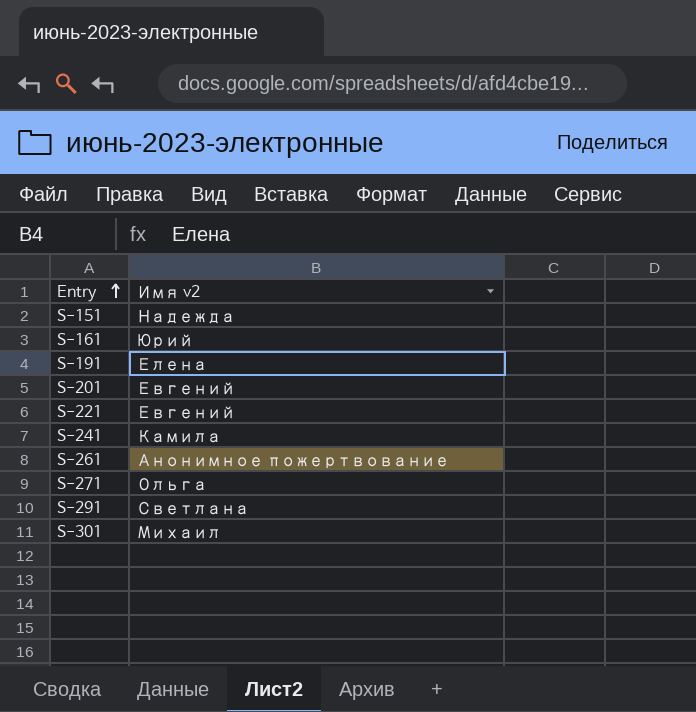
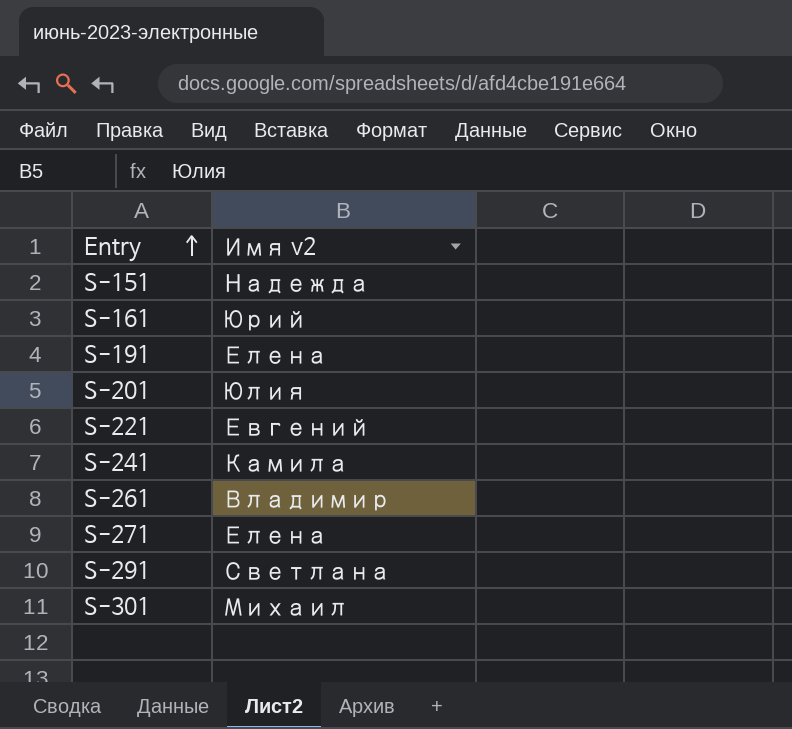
S-201 | Имя v2: Евгений -> Юлия
S-261 | Имя v2: Анонимное пожертвование -> Владимир
S-271 | Имя v2: Ольга -> Елена

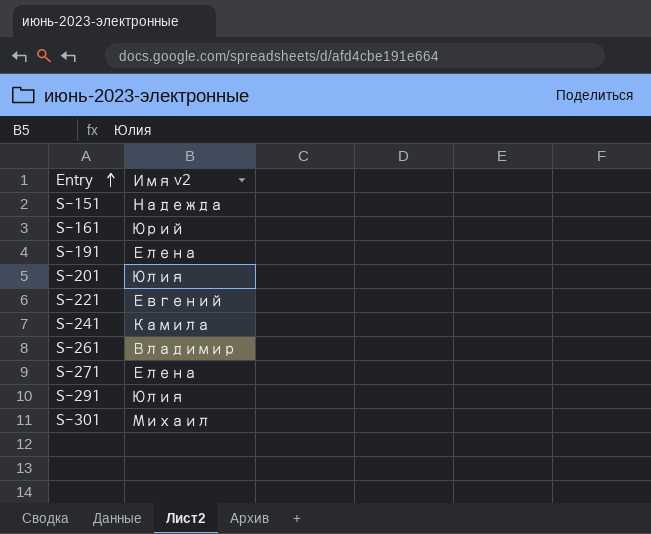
S-291 | Имя v2: Светлана -> Юлия

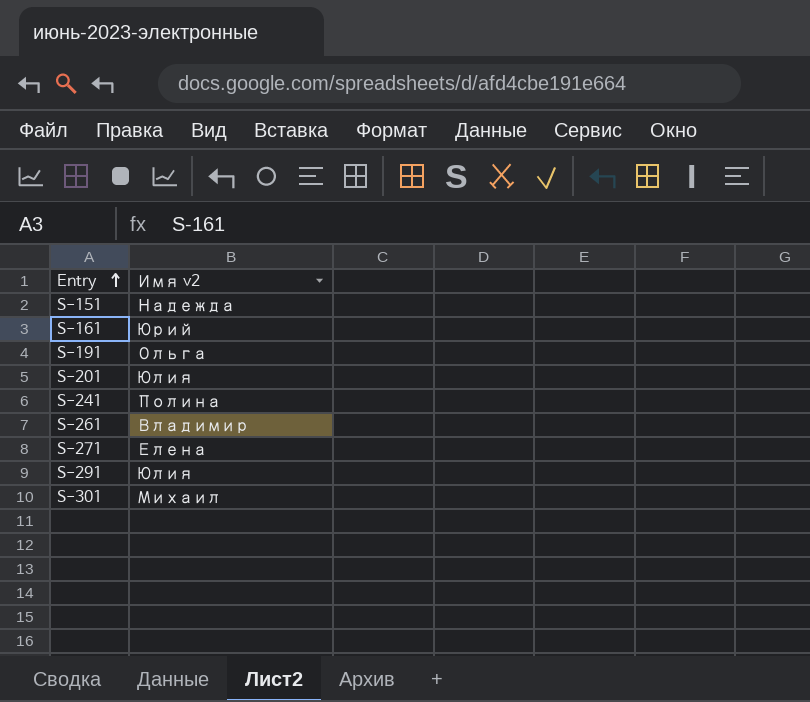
row S-221: Евгений -> none
S-191 | Имя v2: Елена -> Ольга
S-241 | Имя v2: Камила -> Полина

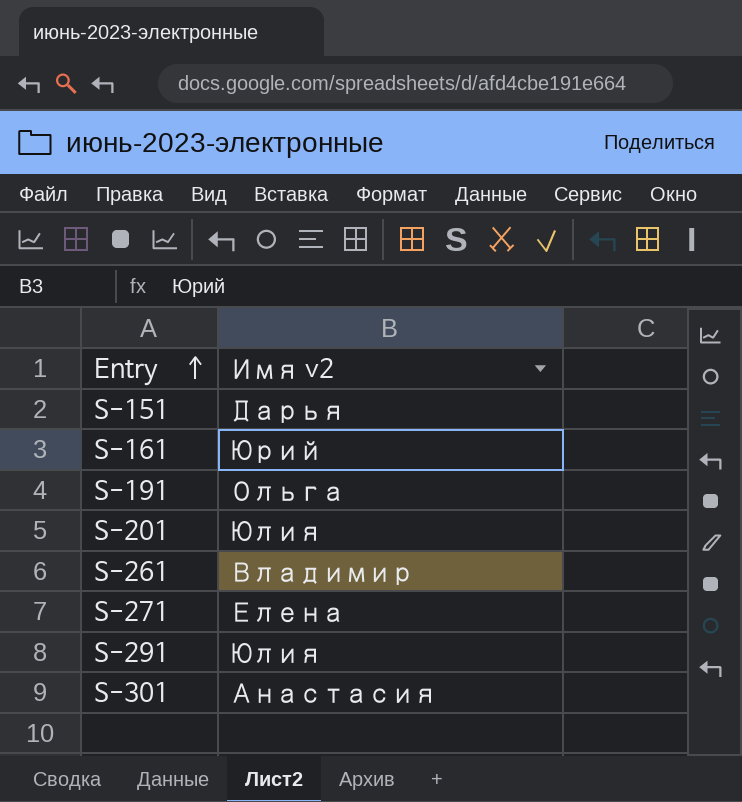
row S-241: Полина -> none
S-151 | Имя v2: Надежда -> Дарья
S-301 | Имя v2: Михаил -> Анастасия

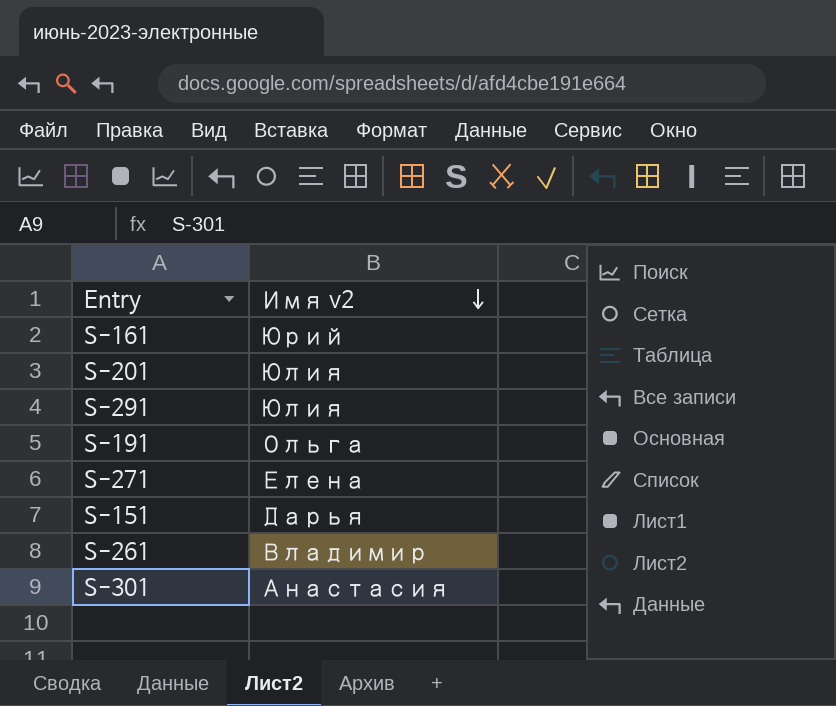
row order: Entry ascending -> Имя v2 descending

